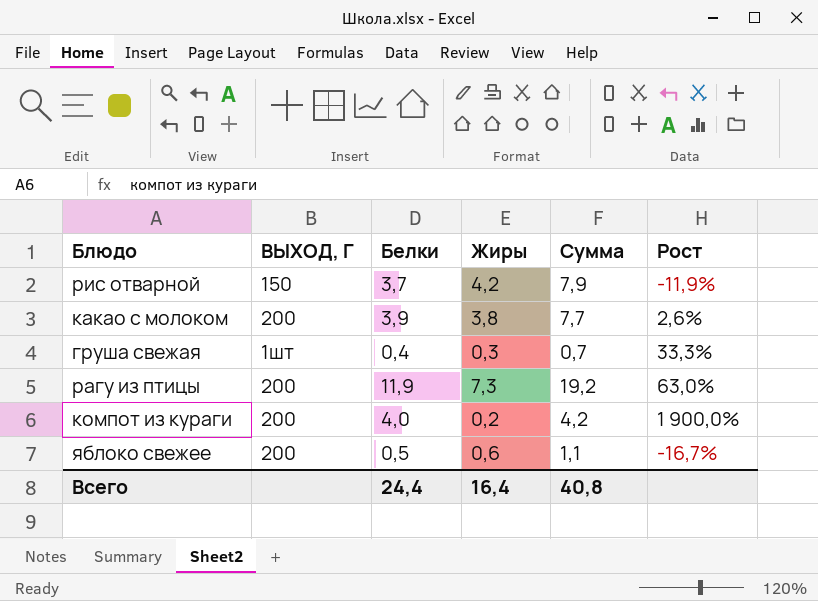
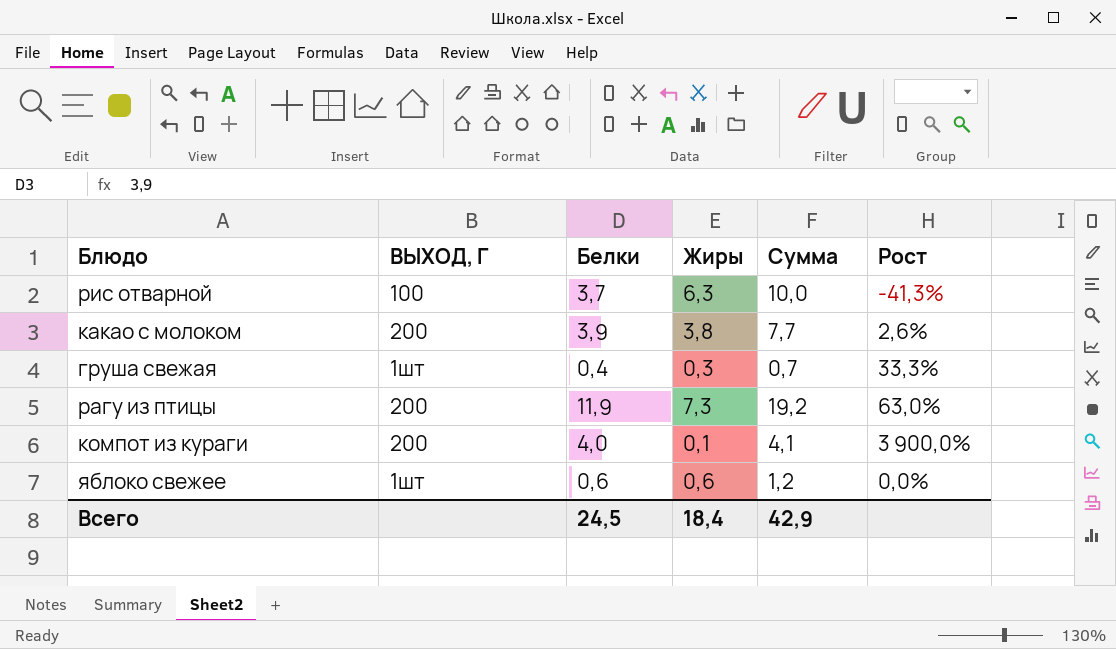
рис отварной | ВЫХОД, Г: 150 -> 100
рис отварной | Жиры: 4,2 -> 6,3
рис отварной | Сумма: 7,9 -> 10,0
рис отварной | Рост: -11,9% -> -41,3%
компот из кураги | Жиры: 0,2 -> 0,1
компот из кураги | Сумма: 4,2 -> 4,1
компот из кураги | Рост: 1 900,0% -> 3 900,0%
яблоко свежее | ВЫХОД, Г: 200 -> 1шт
яблоко свежее | Белки: 0,5 -> 0,6
яблоко свежее | Сумма: 1,1 -> 1,2
яблоко свежее | Рост: -16,7% -> 0,0%
Всего | Белки: 24,4 -> 24,5
Всего | Жиры: 16,4 -> 18,4
Всего | Сумма: 40,8 -> 42,9

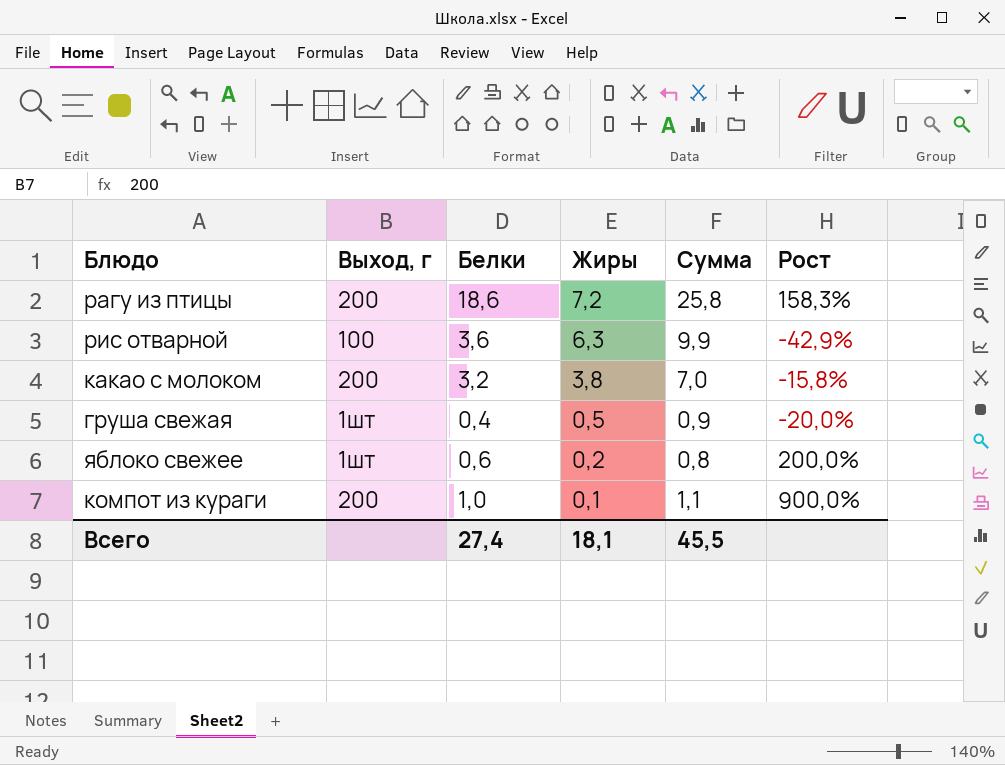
row order: none -> Жиры descending
column name: ВЫХОД, Г -> Выход, г
рагу из птицы | Белки: 11,9 -> 18,6
рагу из птицы | Жиры: 7,3 -> 7,2
рагу из птицы | Сумма: 19,2 -> 25,8
рагу из птицы | Рост: 63,0% -> 158,3%
рис отварной | Белки: 3,7 -> 3,6
рис отварной | Сумма: 10,0 -> 9,9
рис отварной | Рост: -41,3% -> -42,9%
какао с молоком | Белки: 3,9 -> 3,2
какао с молоком | Сумма: 7,7 -> 7,0
какао с молоком | Рост: 2,6% -> -15,8%
груша свежая | Жиры: 0,3 -> 0,5
груша свежая | Сумма: 0,7 -> 0,9
груша свежая | Рост: 33,3% -> -20,0%
яблоко свежее | Жиры: 0,6 -> 0,2
яблоко свежее | Сумма: 1,2 -> 0,8
яблоко свежее | Рост: 0,0% -> 200,0%
компот из кураги | Белки: 4,0 -> 1,0
компот из кураги | Сумма: 4,1 -> 1,1
компот из кураги | Рост: 3 900,0% -> 900,0%
Всего | Белки: 24,5 -> 27,4
Всего | Жиры: 18,4 -> 18,1
Всего | Сумма: 42,9 -> 45,5

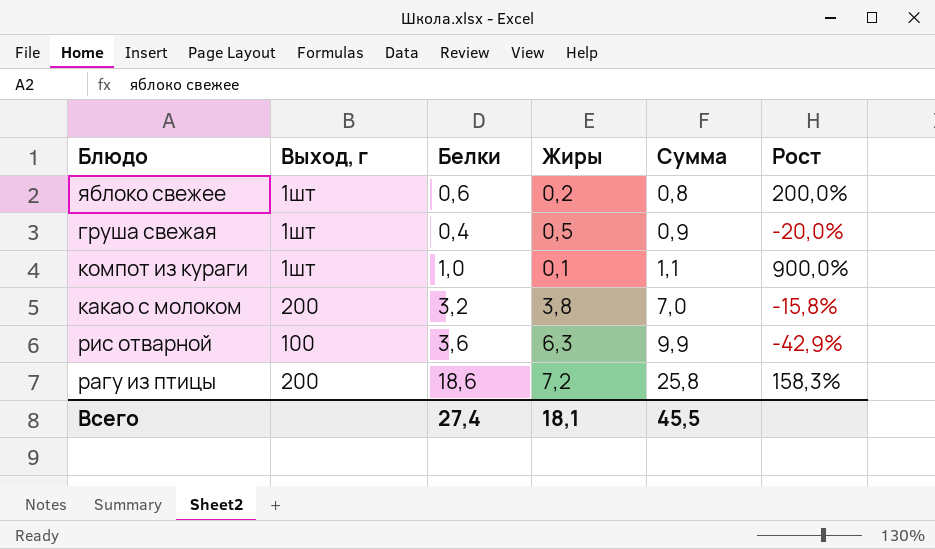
row order: Жиры descending -> Сумма ascending
компот из кураги | Выход, г: 200 -> 1шт

